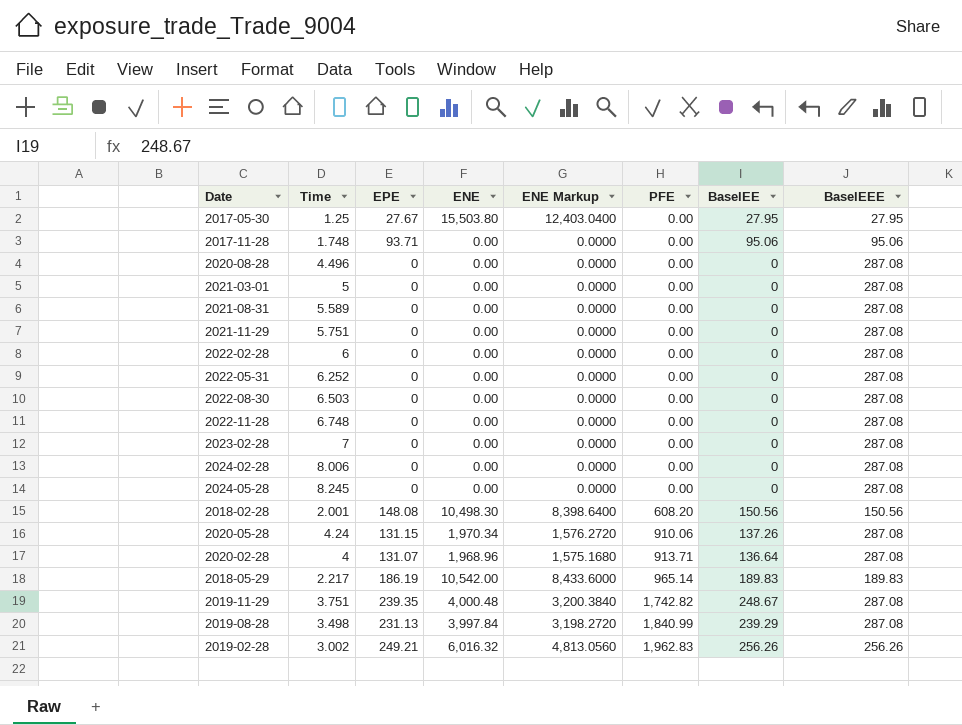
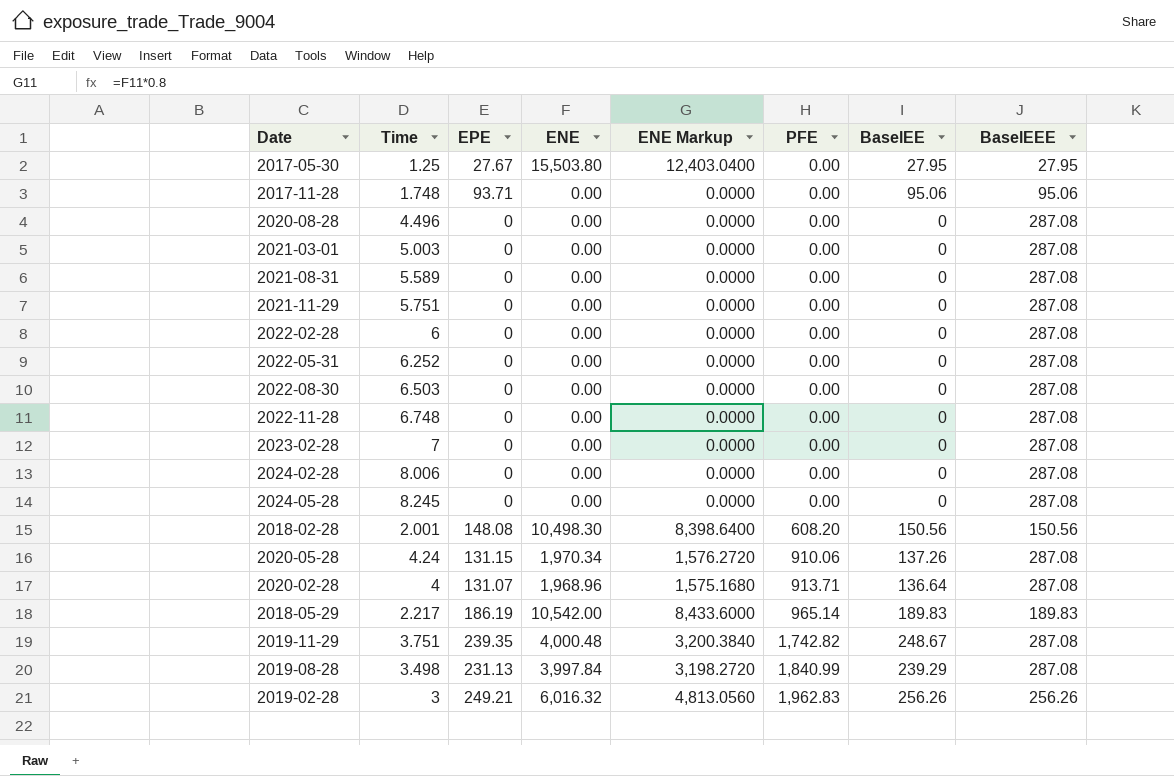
2021-03-01 | Time: 5 -> 5.003
2019-02-28 | Time: 3.002 -> 3

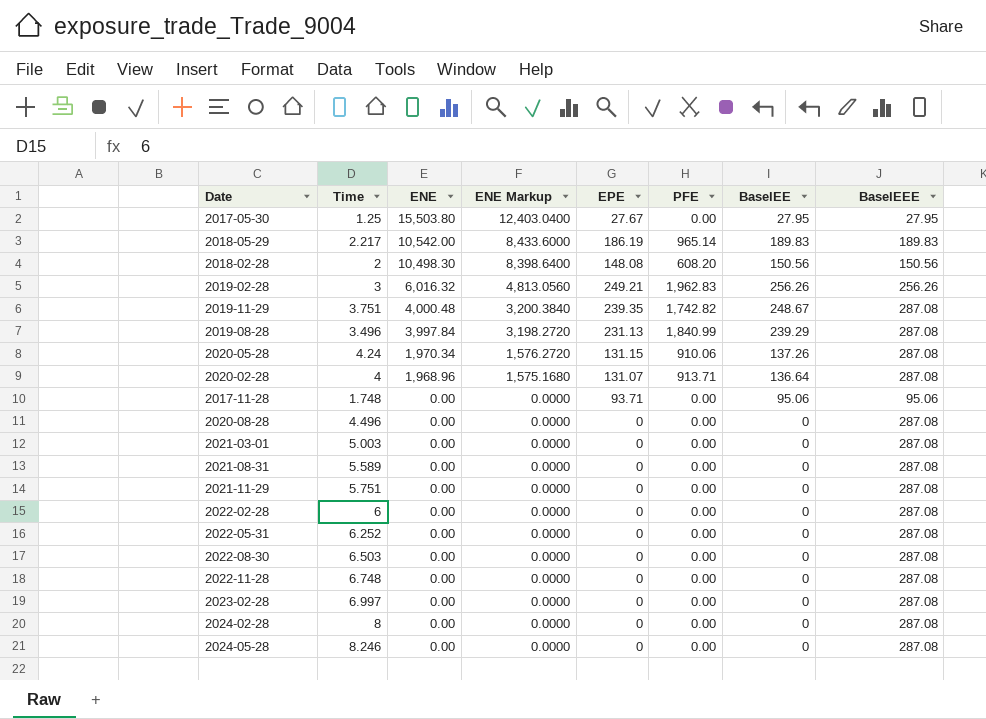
row order: PFE ascending -> ENE descending
column EPE | position: 3 -> 5
2018-02-28 | Time: 2.001 -> 2
2019-08-28 | Time: 3.498 -> 3.496
2023-02-28 | Time: 7 -> 6.997
2024-02-28 | Time: 8.006 -> 8
2024-05-28 | Time: 8.245 -> 8.246

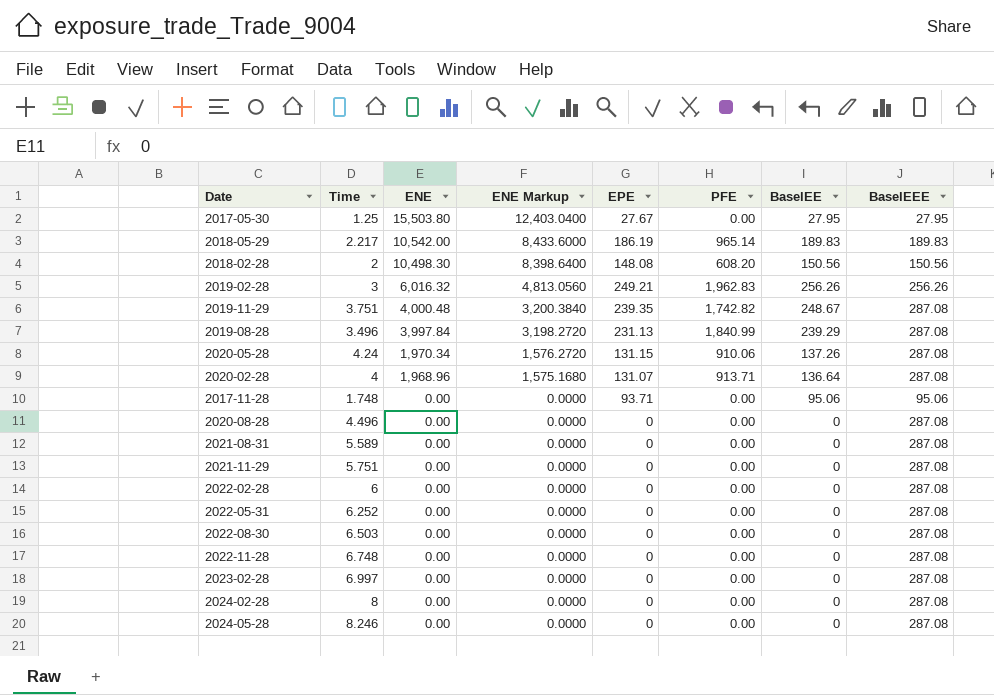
row 2021-03-01: 5.003 | 0.00 | 0.0000 | 0 | 0.00 | 0 | 287.08 -> none

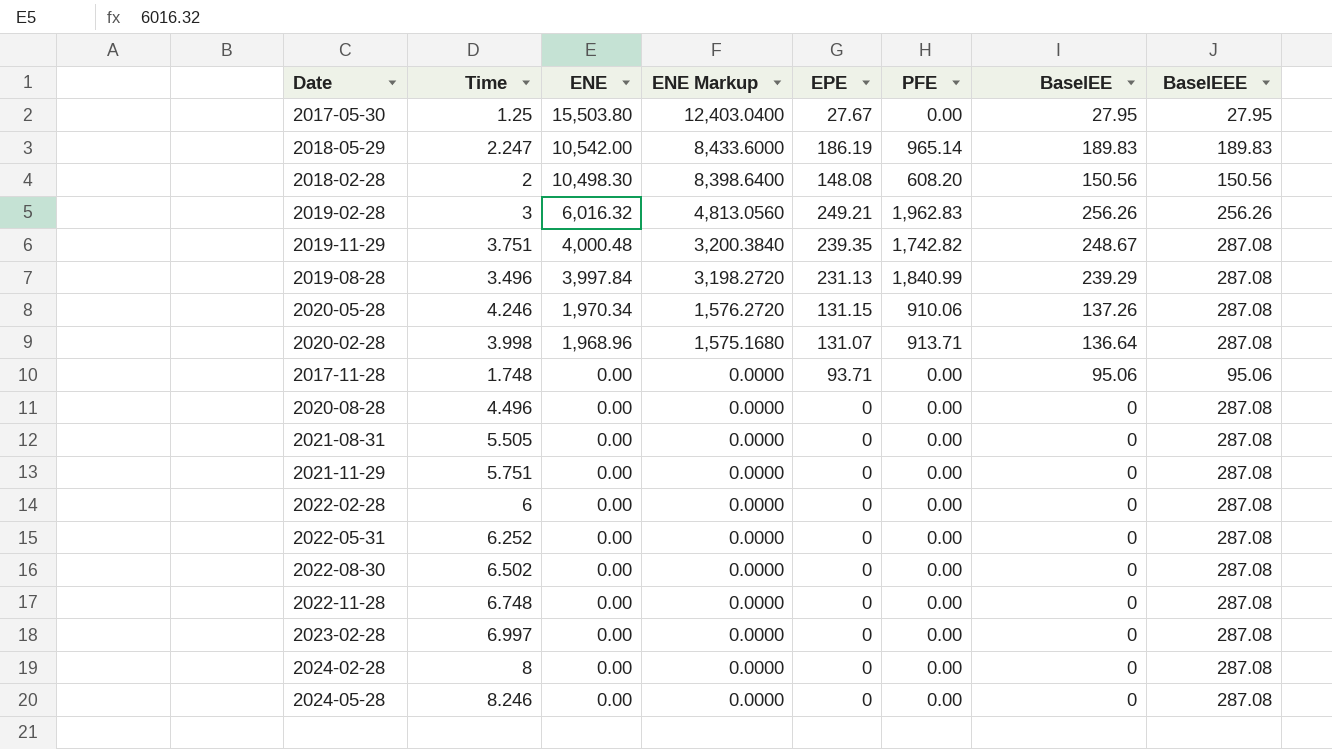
2018-05-29 | Time: 2.217 -> 2.247
2020-05-28 | Time: 4.24 -> 4.246
2020-02-28 | Time: 4 -> 3.998
2021-08-31 | Time: 5.589 -> 5.505
2022-08-30 | Time: 6.503 -> 6.502

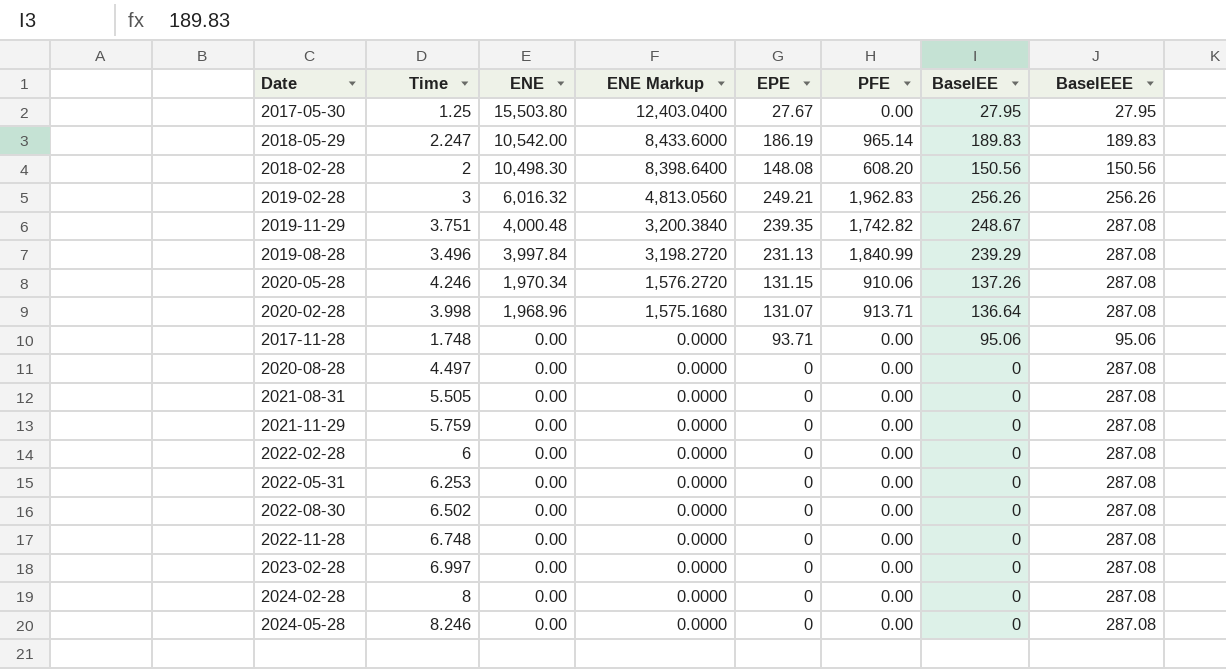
2020-08-28 | Time: 4.496 -> 4.497
2021-11-29 | Time: 5.751 -> 5.759
2022-05-31 | Time: 6.252 -> 6.253

